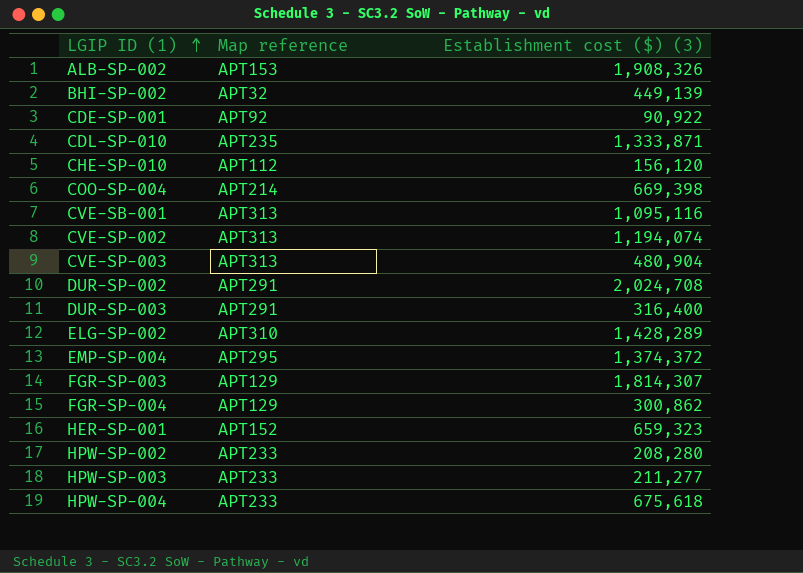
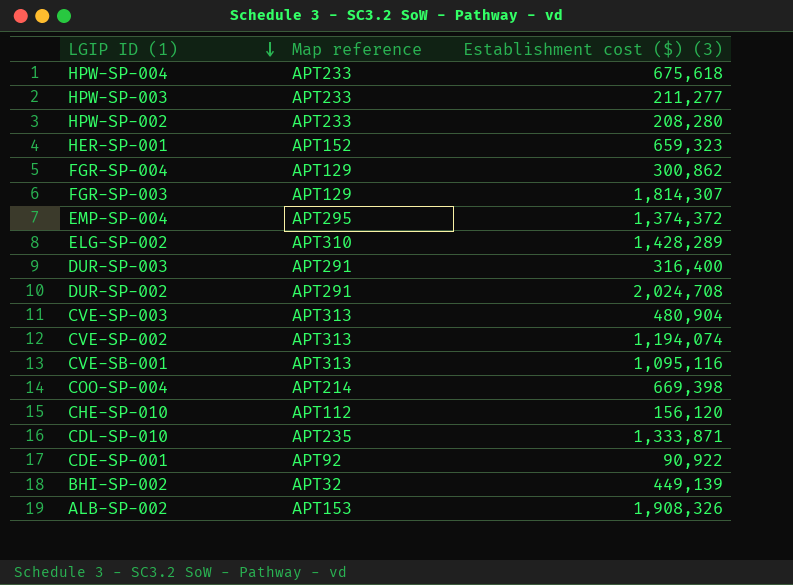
row order: LGIP ID (1) ascending -> LGIP ID (1) descending

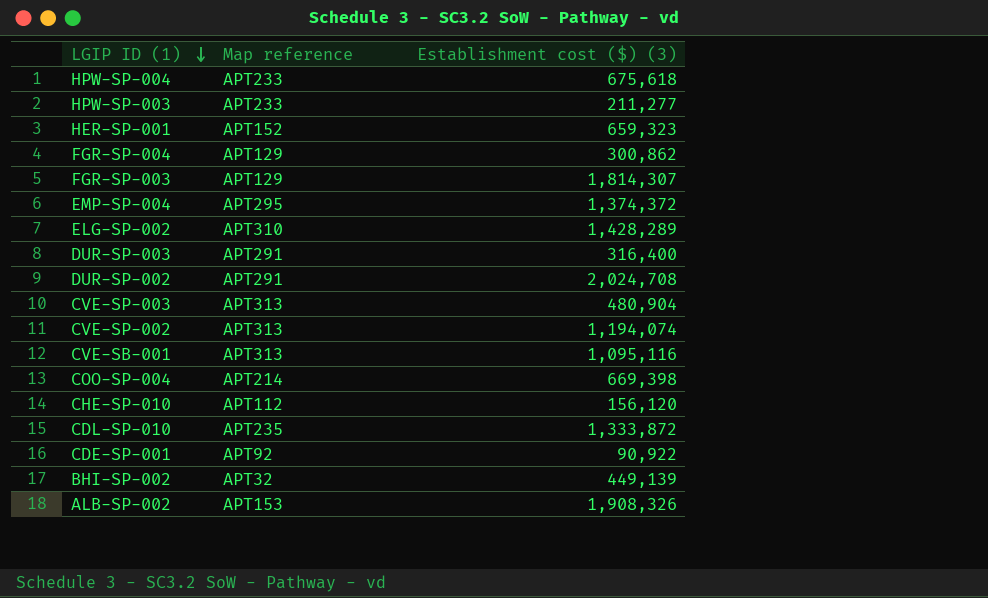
row HPW-SP-002: APT233 | 208,280 -> none
CDL-SP-010 | Establishment cost ($) (3): 1,333,871 -> 1,333,872

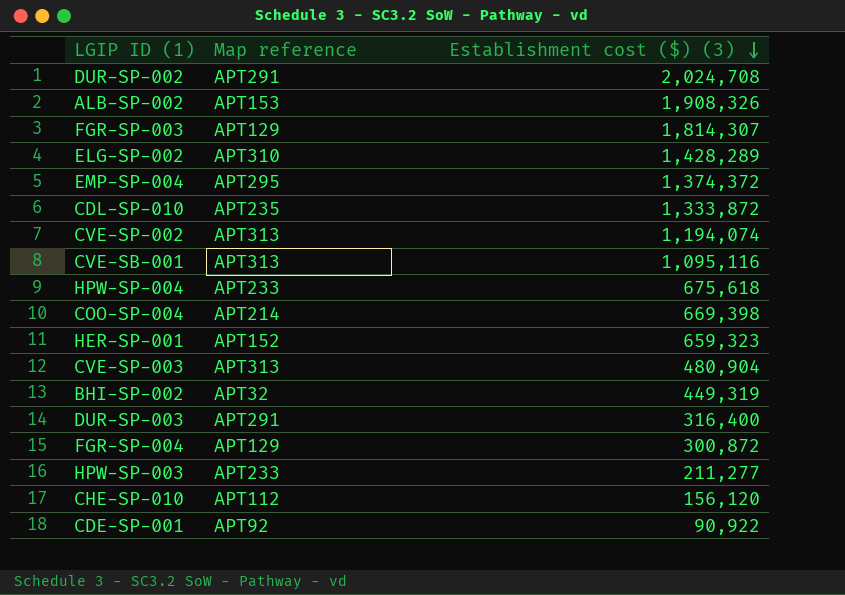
row order: LGIP ID (1) descending -> Establishment cost ($) (3) descending
BHI-SP-002 | Establishment cost ($) (3): 449,139 -> 449,319
FGR-SP-004 | Establishment cost ($) (3): 300,862 -> 300,872

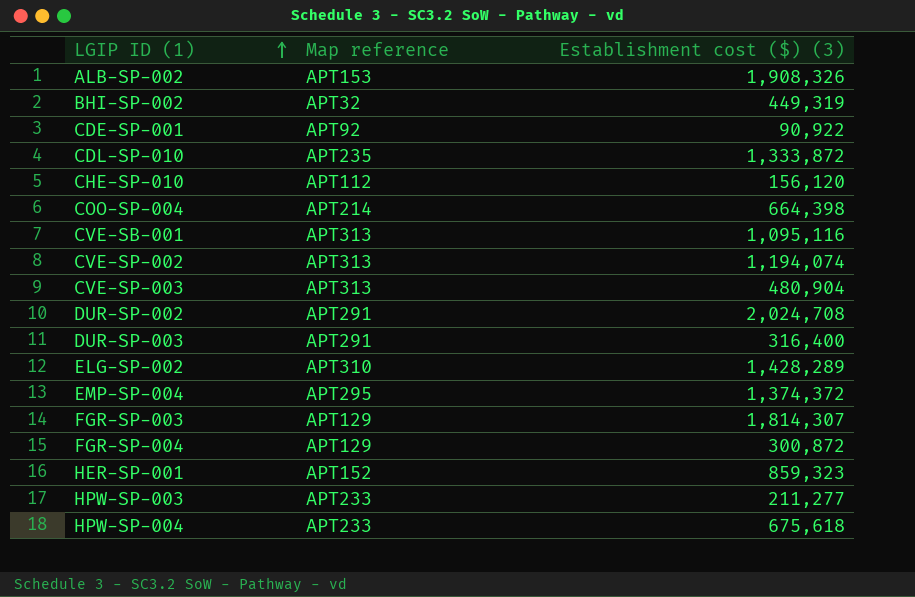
row order: Establishment cost ($) (3) descending -> LGIP ID (1) ascending
COO-SP-004 | Establishment cost ($) (3): 669,398 -> 664,398
HER-SP-001 | Establishment cost ($) (3): 659,323 -> 859,323

